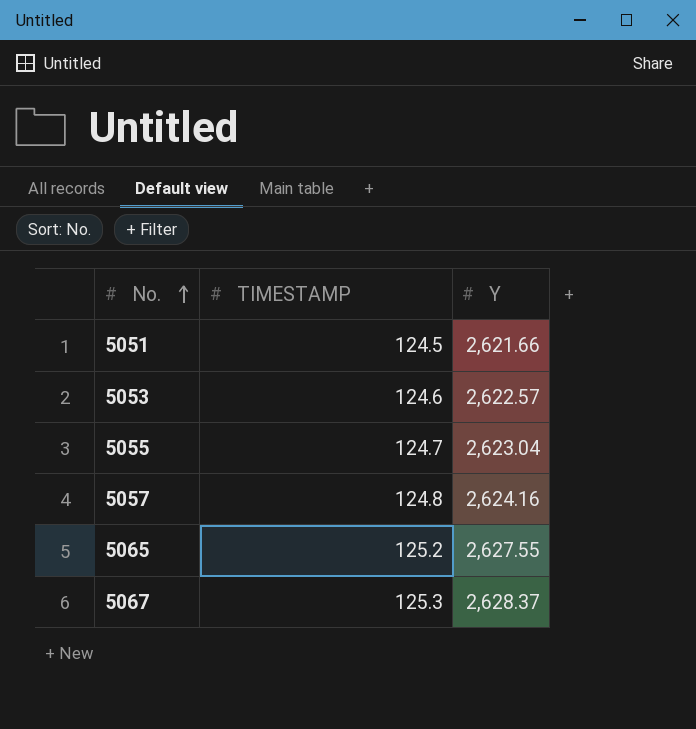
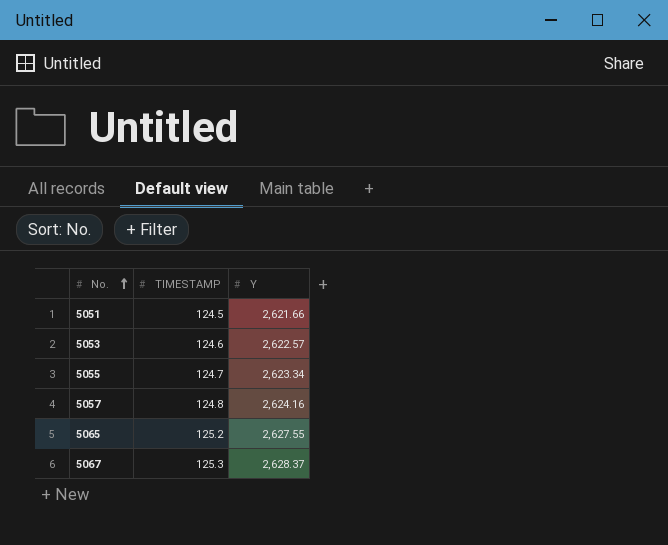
5055 | Y: 2,623.04 -> 2,623.34

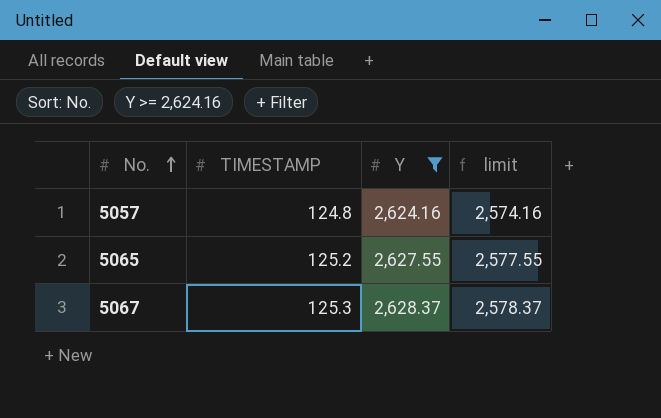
filter: none -> Y >= 2,624.16
column limit | formula: none -> [Y] - 50

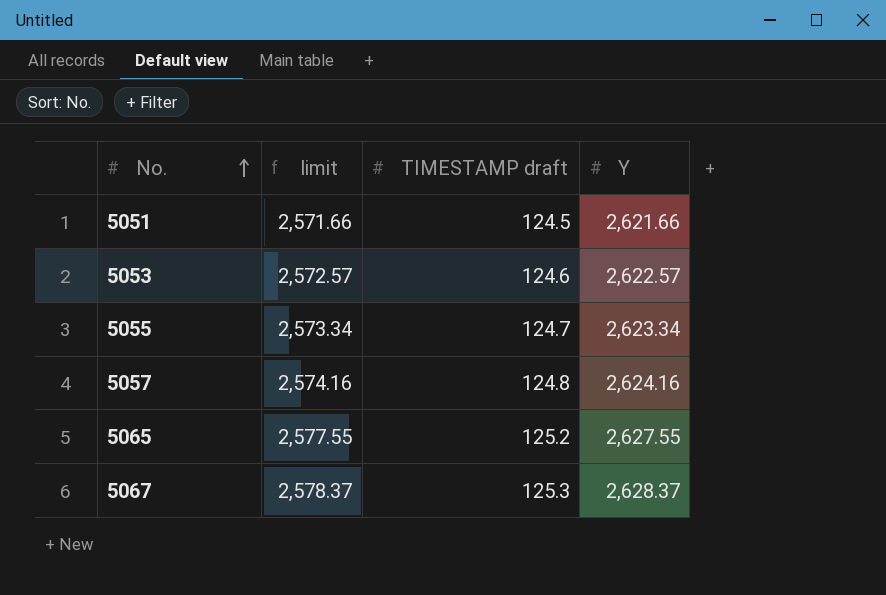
filter: Y >= 2,624.16 -> none
column limit | position: 4 -> 2
column name: TIMESTAMP -> TIMESTAMP draft

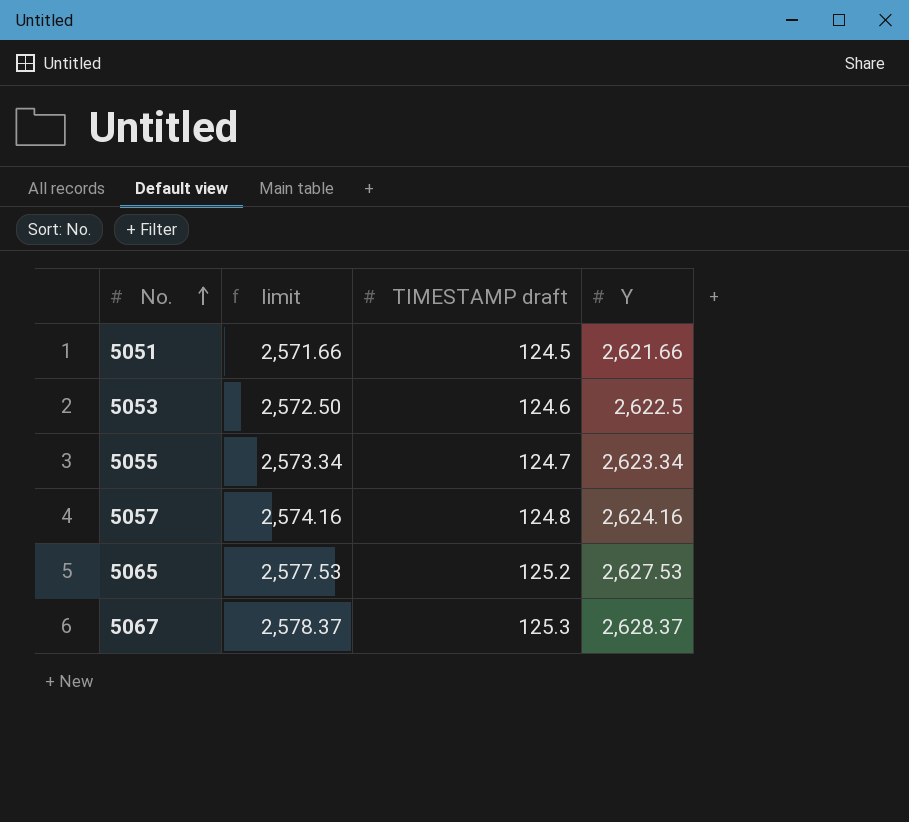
5053 | limit: 2,572.57 -> 2,572.50
5053 | Y: 2,622.57 -> 2,622.5
5065 | limit: 2,577.55 -> 2,577.53
5065 | Y: 2,627.55 -> 2,627.53

